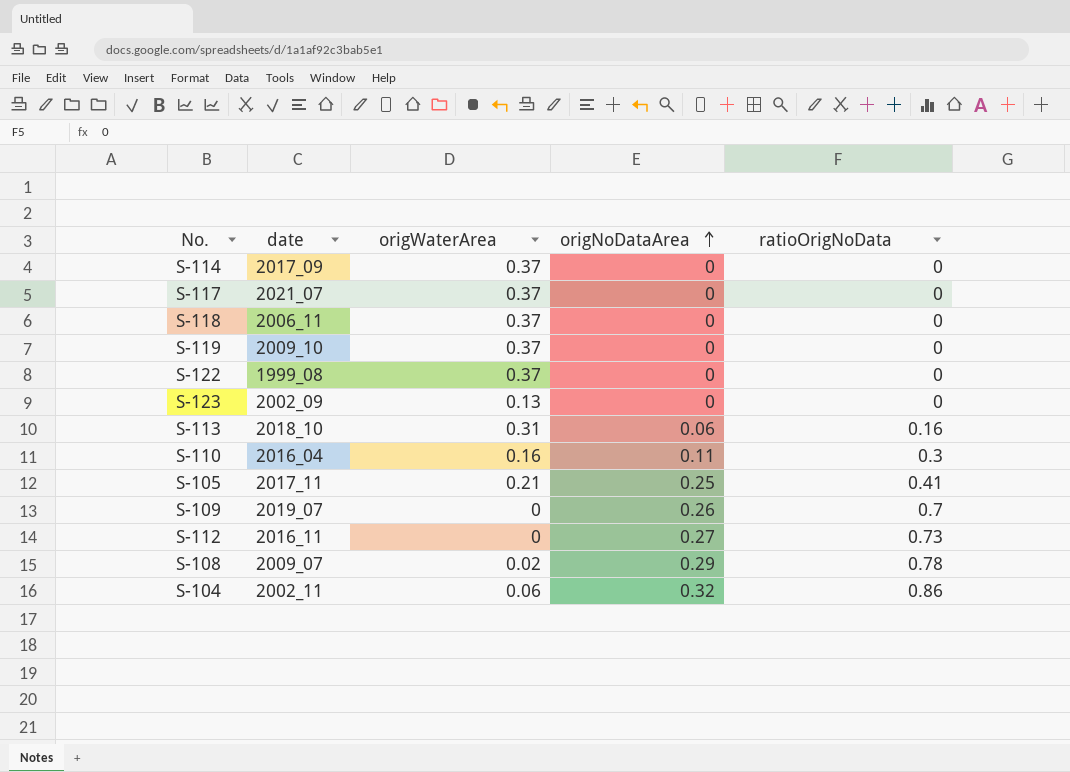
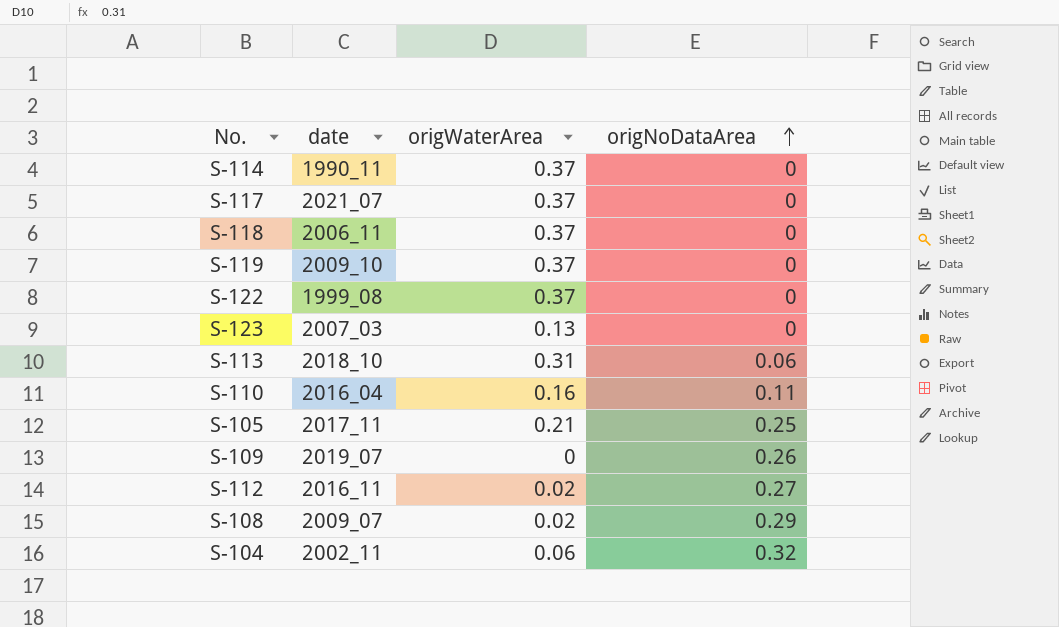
column ratioOrigNoData | position: 5 -> none
S-114 | date: 2017_09 -> 1990_11
S-123 | date: 2002_09 -> 2007_03
S-112 | origWaterArea: 0 -> 0.02

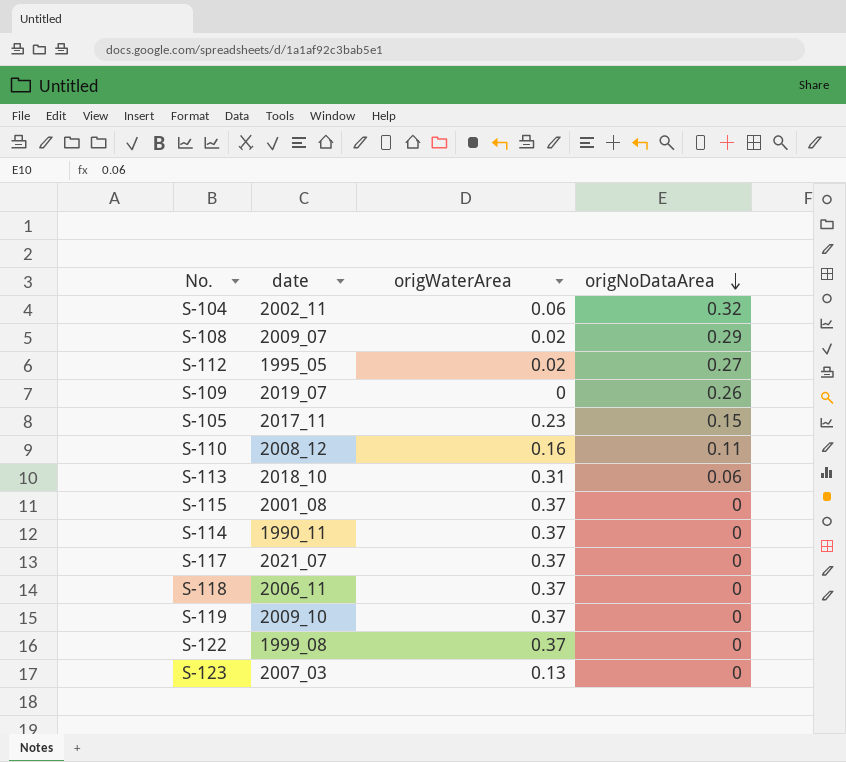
row order: origNoDataArea ascending -> origNoDataArea descending
S-112 | date: 2016_11 -> 1995_05
S-105 | origWaterArea: 0.21 -> 0.23
S-105 | origNoDataArea: 0.25 -> 0.15
S-110 | date: 2016_04 -> 2008_12
row S-115: none -> 2001_08 | 0.37 | 0

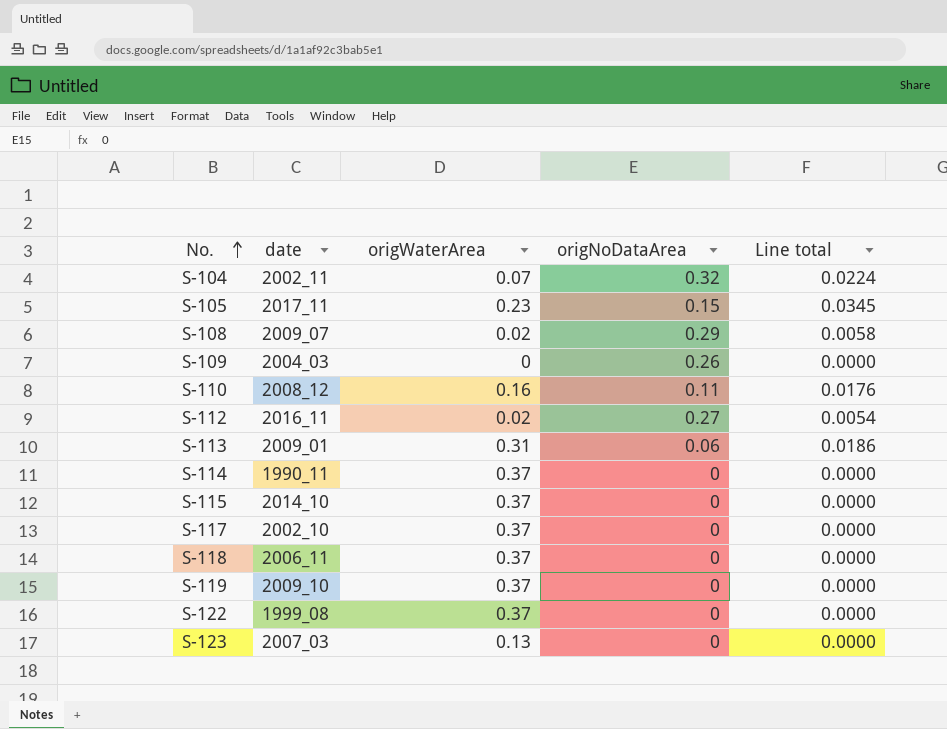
row order: origNoDataArea descending -> No. ascending
column Line total | formula: none -> [origWaterArea] * [origNoDataArea]
S-104 | origWaterArea: 0.06 -> 0.07
S-109 | date: 2019_07 -> 2004_03
S-112 | date: 1995_05 -> 2016_11
S-113 | date: 2018_10 -> 2009_01
S-115 | date: 2001_08 -> 2014_10
S-117 | date: 2021_07 -> 2002_10

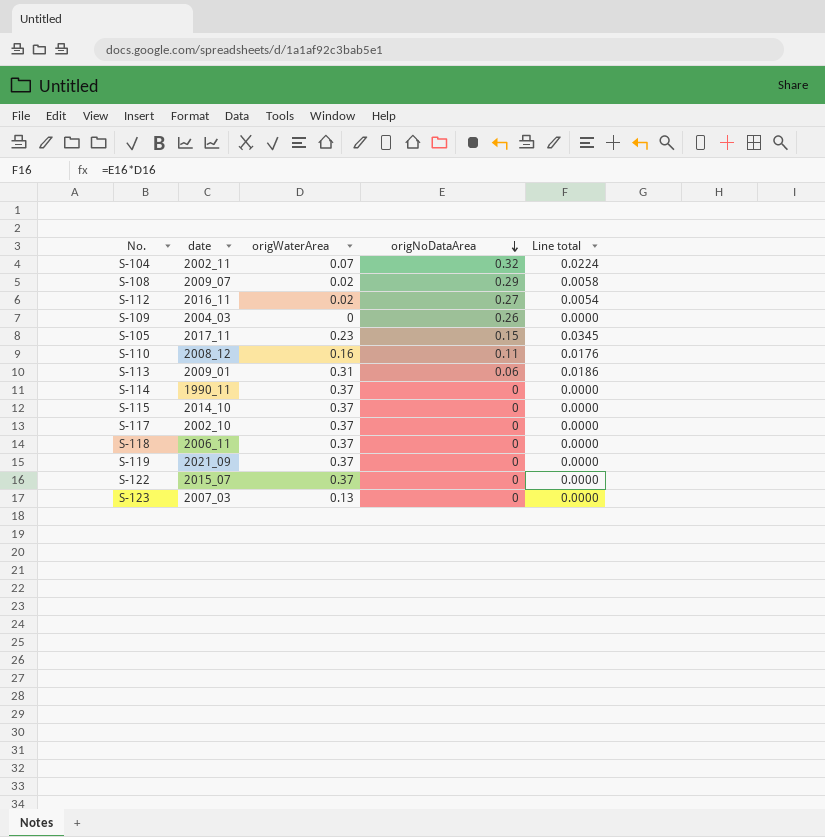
row order: No. ascending -> origNoDataArea descending
S-119 | date: 2009_10 -> 2021_09
S-122 | date: 1999_08 -> 2015_07

